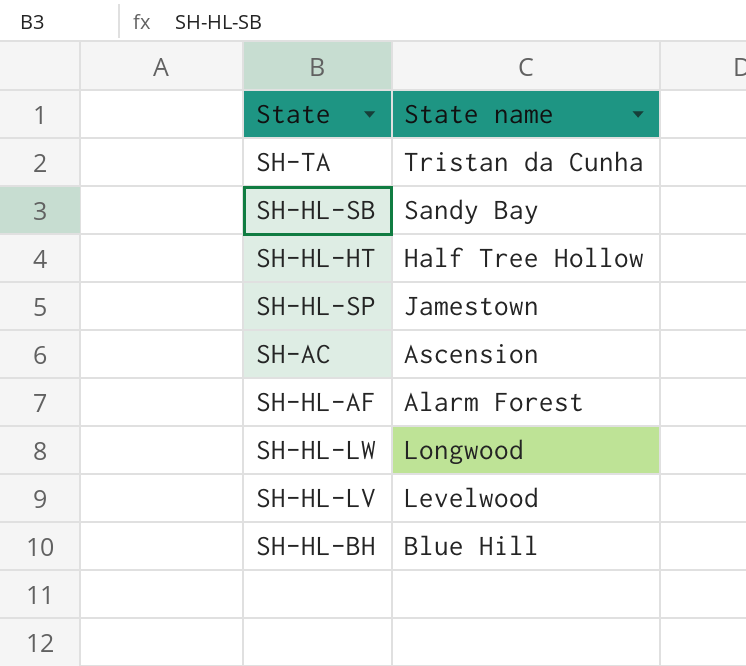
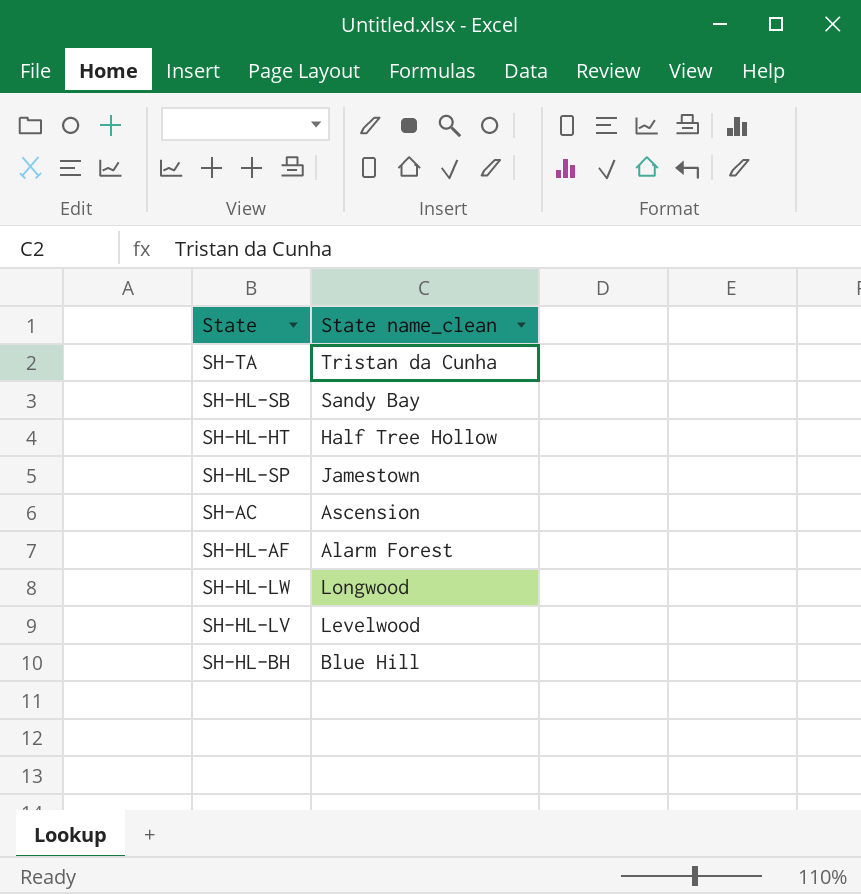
column name: State name -> State name_clean

